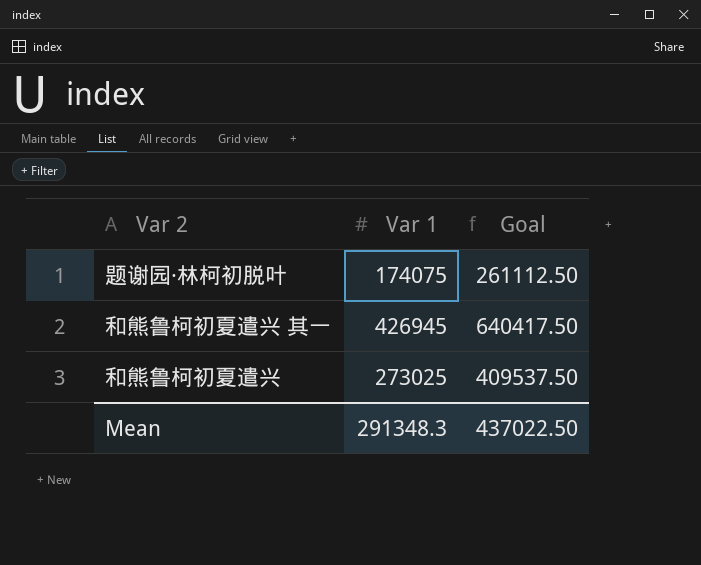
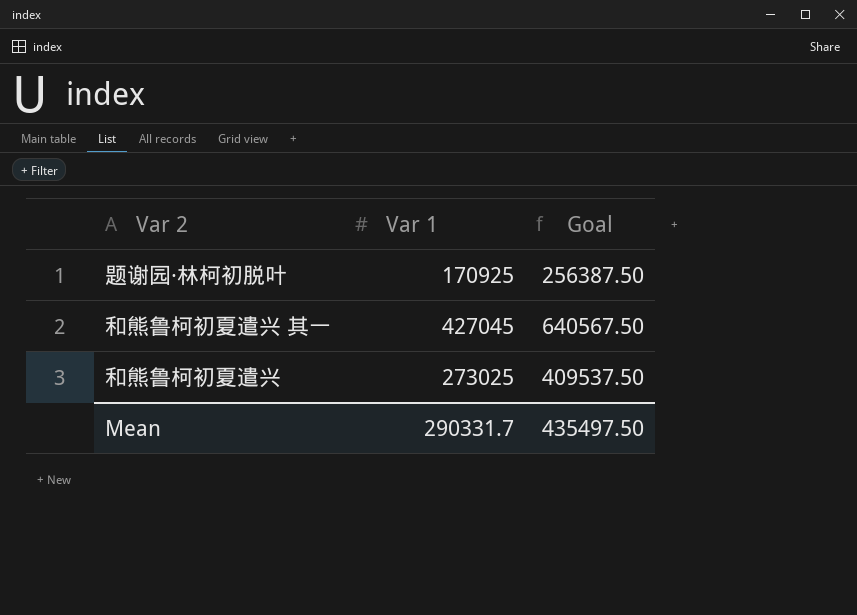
题谢园·林柯初脱叶 | Var 1: 174075 -> 170925
题谢园·林柯初脱叶 | Goal: 261112.50 -> 256387.50
和熊鲁柯初夏遣兴 其一 | Var 1: 426945 -> 427045
和熊鲁柯初夏遣兴 其一 | Goal: 640417.50 -> 640567.50
Mean | Var 1: 291348.3 -> 290331.7
Mean | Goal: 437022.50 -> 435497.50

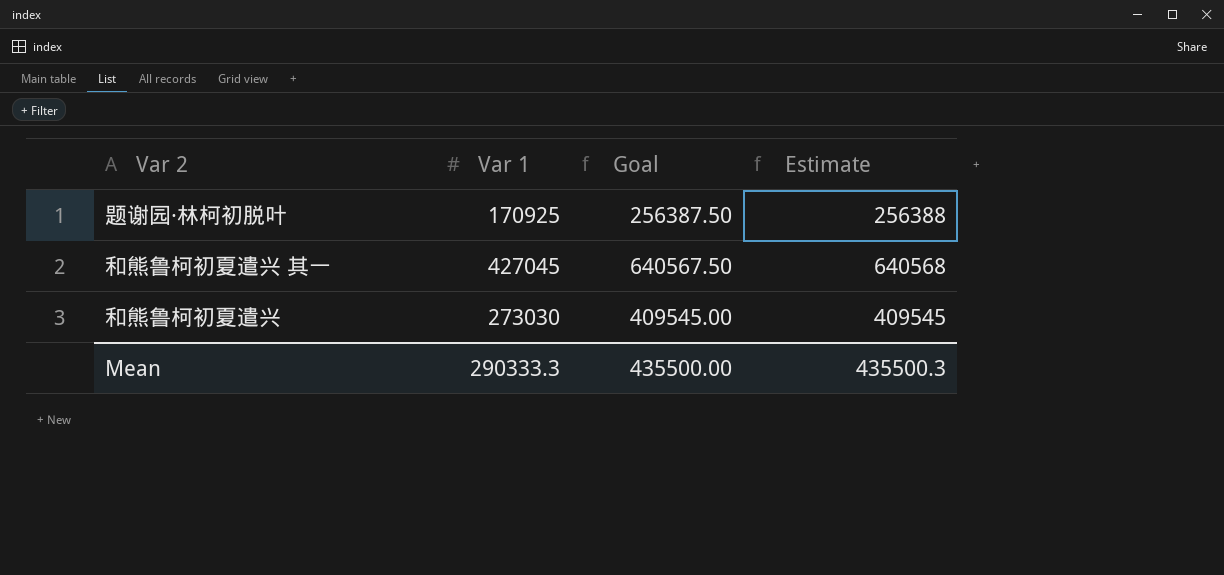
column Estimate | formula: none -> [Var 1] * 1.5
和熊鲁柯初夏遣兴 | Var 1: 273025 -> 273030
和熊鲁柯初夏遣兴 | Goal: 409537.50 -> 409545.00
Mean | Var 1: 290331.7 -> 290333.3
Mean | Goal: 435497.50 -> 435500.00

